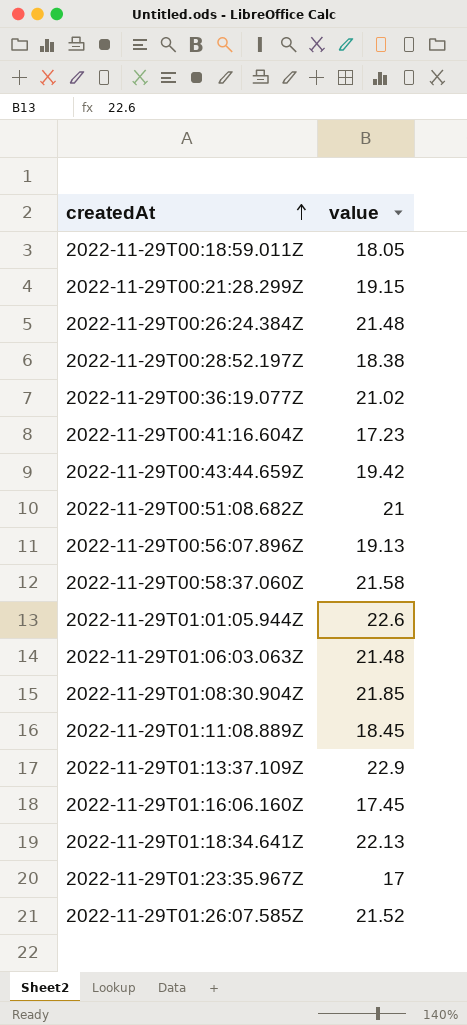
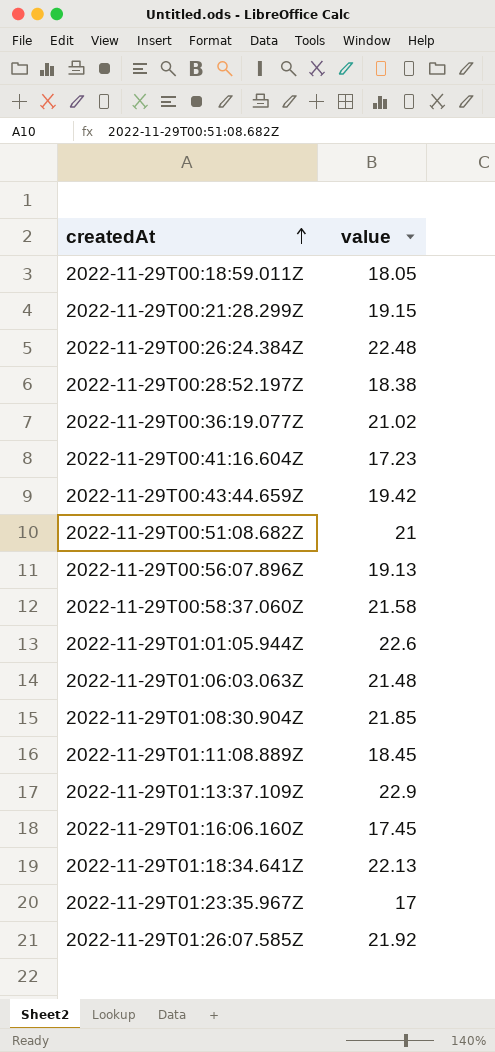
2022-11-29T00:26:24.384Z | value: 21.48 -> 22.48
2022-11-29T01:26:07.585Z | value: 21.52 -> 21.92

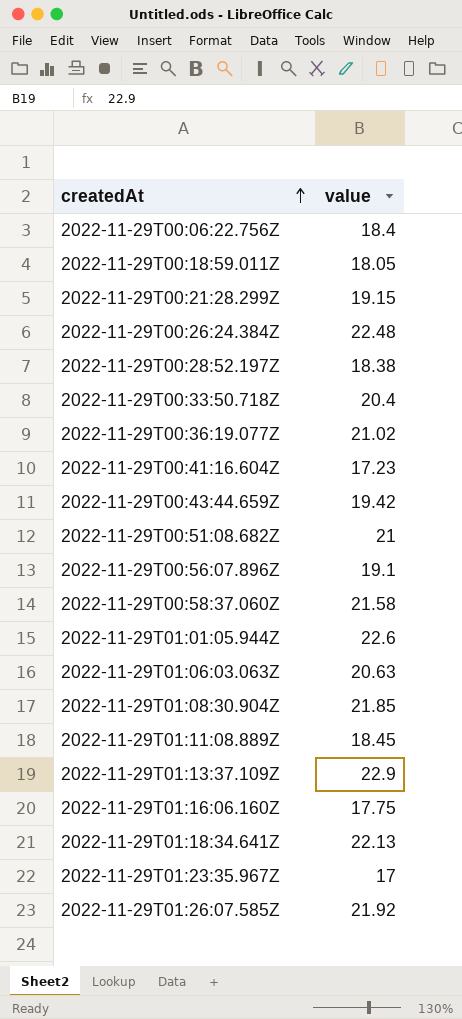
row 2022-11-29T00:06:22.756Z: none -> 18.4
row 2022-11-29T00:33:50.718Z: none -> 20.4
2022-11-29T00:56:07.896Z | value: 19.13 -> 19.1
2022-11-29T01:06:03.063Z | value: 21.48 -> 20.63
2022-11-29T01:16:06.160Z | value: 17.45 -> 17.75

